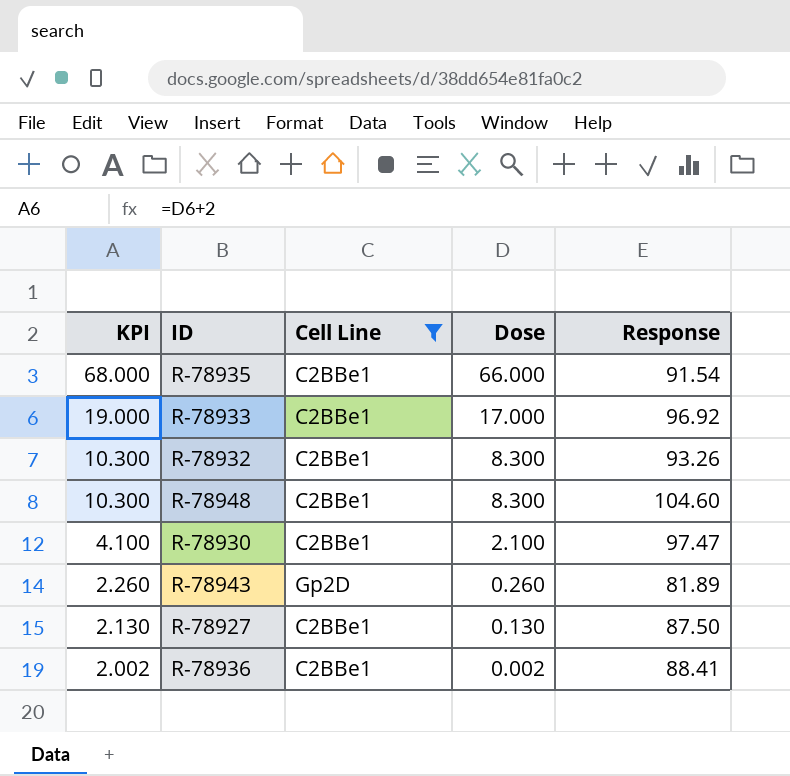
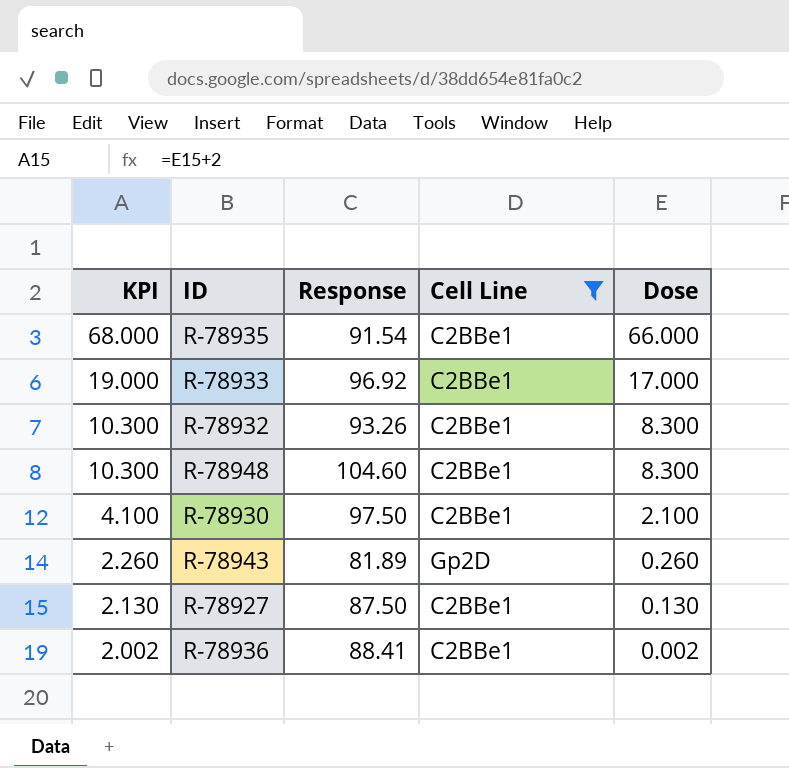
column Response | position: 5 -> 3
R-78930 | Response: 97.47 -> 97.50

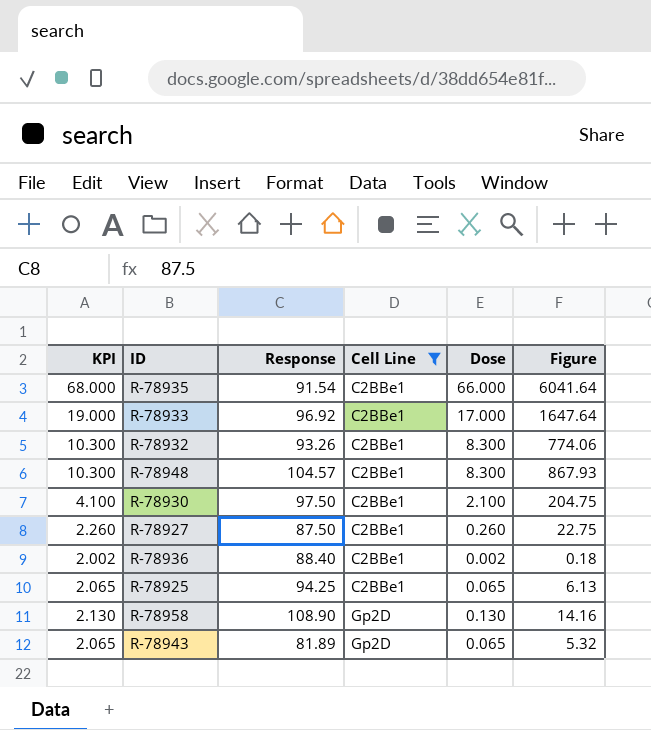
row order: KPI descending -> Cell Line ascending
column Figure | formula: none -> [Response] * [Dose]
R-78948 | Response: 104.60 -> 104.57
R-78927 | KPI: 2.130 -> 2.260
R-78927 | Dose: 0.130 -> 0.260
R-78936 | Response: 88.41 -> 88.40
row R-78925: none -> 2.065 | 94.25 | C2BBe1 | 0.065 | 6.13
row R-78958: none -> 2.130 | 108.90 | Gp2D | 0.130 | 14.16
R-78943 | KPI: 2.260 -> 2.065
R-78943 | Dose: 0.260 -> 0.065

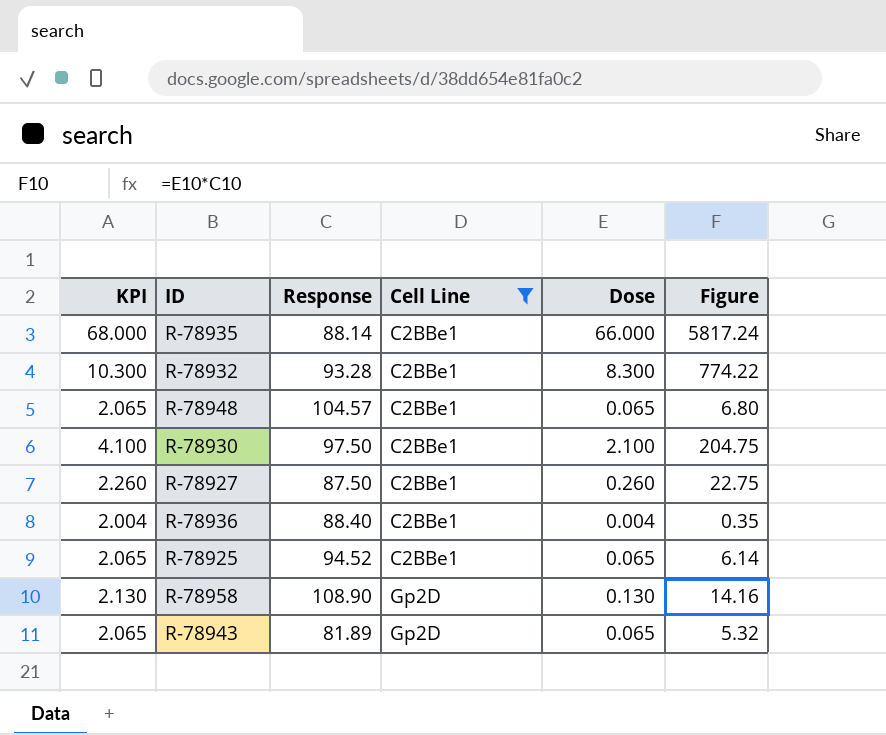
row R-78933: 19.000 | 96.92 | C2BBe1 | 17.000 | 1647.64 -> none
R-78935 | Response: 91.54 -> 88.14
R-78935 | Figure: 6041.64 -> 5817.24
R-78932 | Response: 93.26 -> 93.28
R-78932 | Figure: 774.06 -> 774.22
R-78948 | KPI: 10.300 -> 2.065
R-78948 | Dose: 8.300 -> 0.065
R-78948 | Figure: 867.93 -> 6.80
R-78936 | KPI: 2.002 -> 2.004
R-78936 | Dose: 0.002 -> 0.004
R-78936 | Figure: 0.18 -> 0.35
R-78925 | Response: 94.25 -> 94.52
R-78925 | Figure: 6.13 -> 6.14

